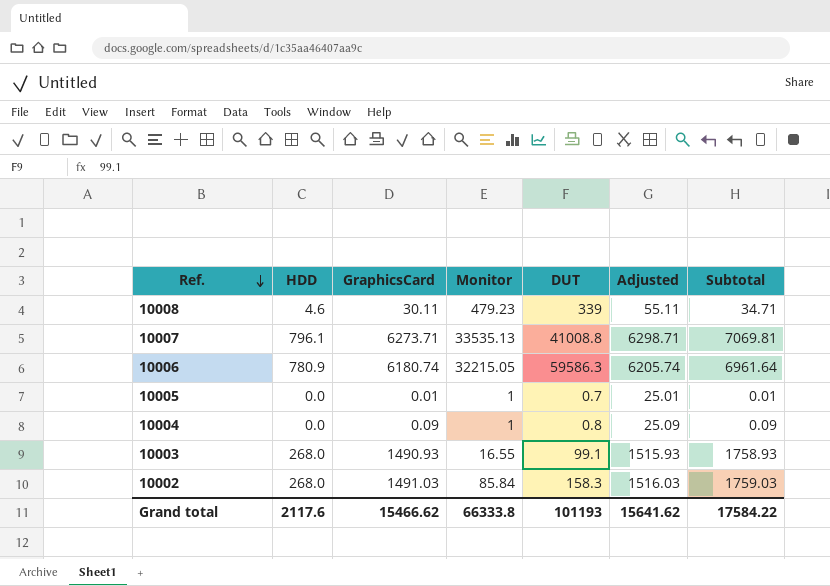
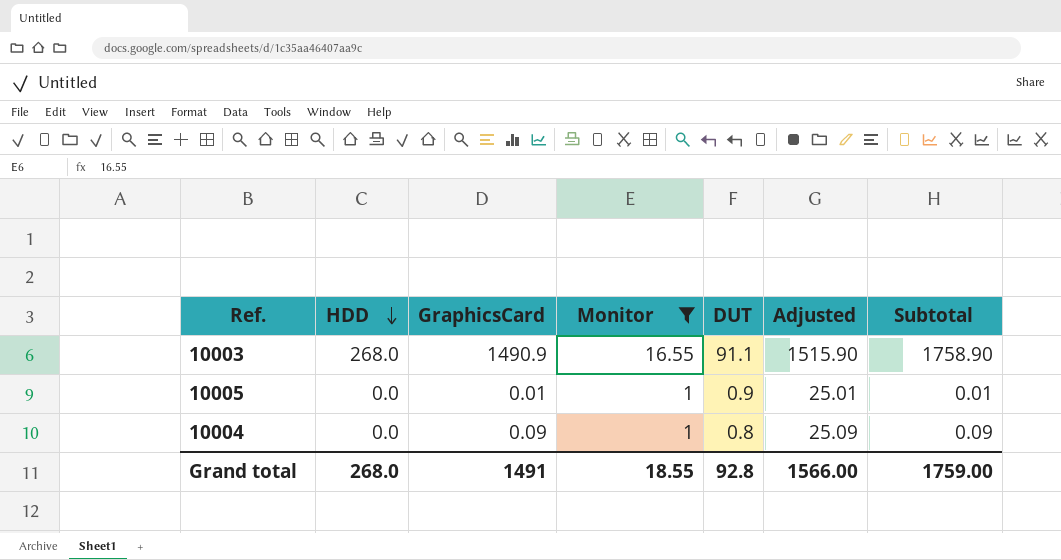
filter: none -> Monitor <= 16.55
row order: Ref. descending -> HDD descending
10003 | GraphicsCard: 1490.93 -> 1490.9
10003 | DUT: 99.1 -> 91.1
10003 | Adjusted: 1515.93 -> 1515.90
10003 | Subtotal: 1758.93 -> 1758.90
10005 | DUT: 0.7 -> 0.9
Grand total | HDD: 2117.6 -> 268.0
Grand total | GraphicsCard: 15466.62 -> 1491
Grand total | Monitor: 66333.8 -> 18.55
Grand total | DUT: 101193 -> 92.8
Grand total | Adjusted: 15641.62 -> 1566.00
Grand total | Subtotal: 17584.22 -> 1759.00

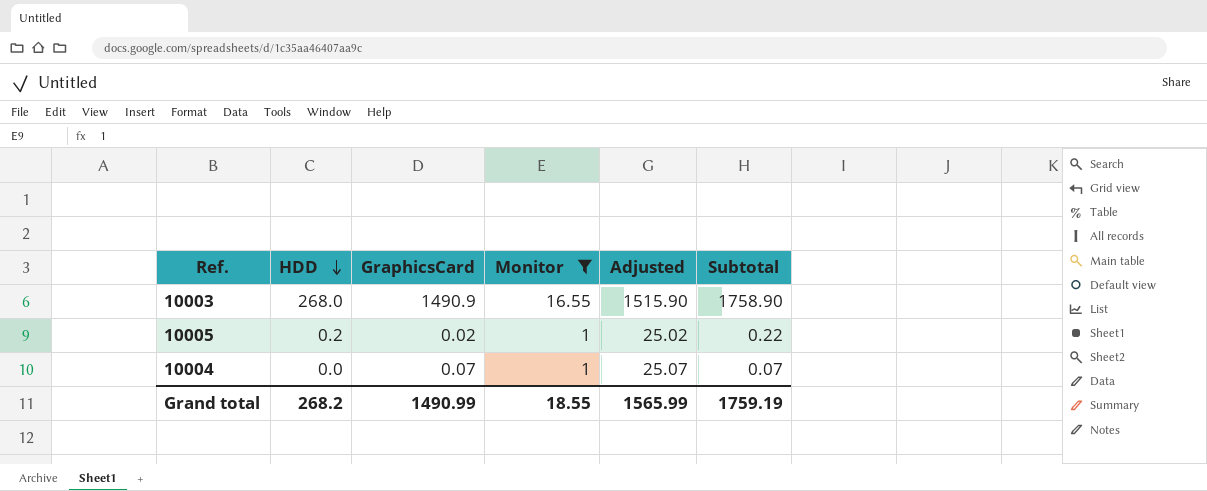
column DUT | position: 5 -> none
10005 | HDD: 0.0 -> 0.2
10005 | GraphicsCard: 0.01 -> 0.02
10005 | Adjusted: 25.01 -> 25.02
10005 | Subtotal: 0.01 -> 0.22
10004 | GraphicsCard: 0.09 -> 0.07
10004 | Adjusted: 25.09 -> 25.07
10004 | Subtotal: 0.09 -> 0.07
Grand total | HDD: 268.0 -> 268.2
Grand total | GraphicsCard: 1491 -> 1490.99
Grand total | Adjusted: 1566.00 -> 1565.99
Grand total | Subtotal: 1759.00 -> 1759.19

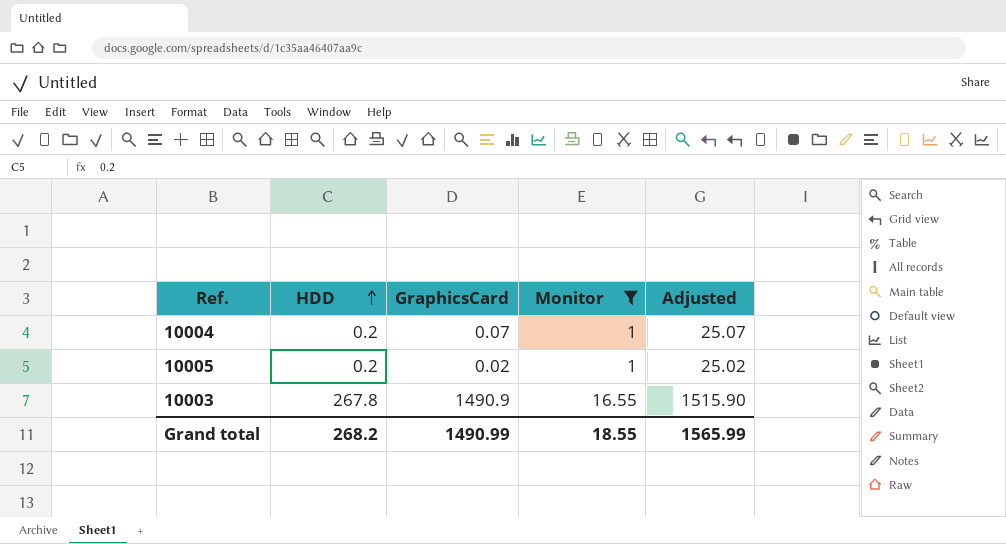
row order: HDD descending -> HDD ascending
column Subtotal | formula: [HDD] + [GraphicsCard] -> none
10004 | HDD: 0.0 -> 0.2
10003 | HDD: 268.0 -> 267.8

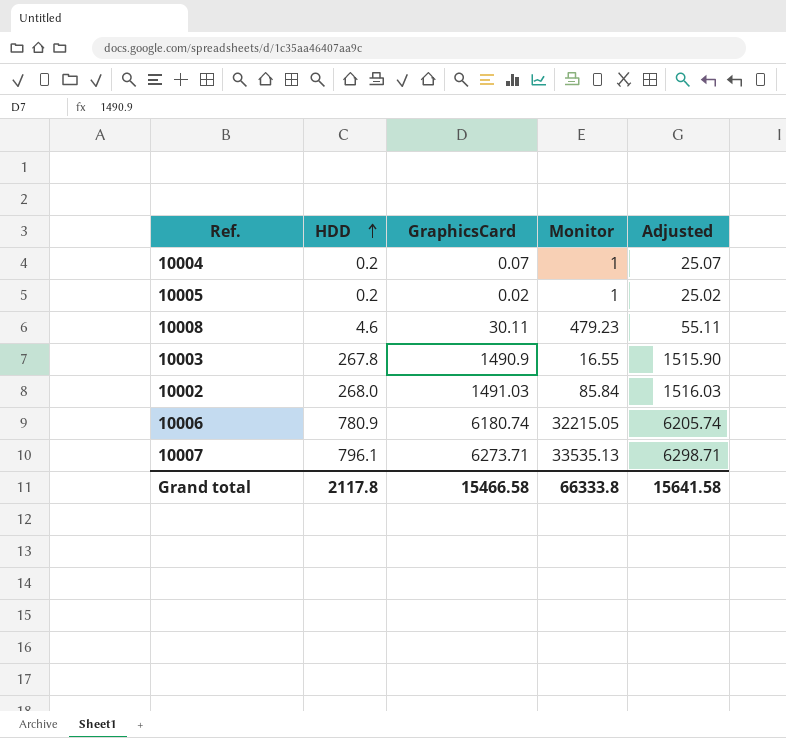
filter: Monitor <= 16.55 -> none
Grand total | HDD: 268.2 -> 2117.8
Grand total | GraphicsCard: 1490.99 -> 15466.58
Grand total | Monitor: 18.55 -> 66333.8
Grand total | Adjusted: 1565.99 -> 15641.58

